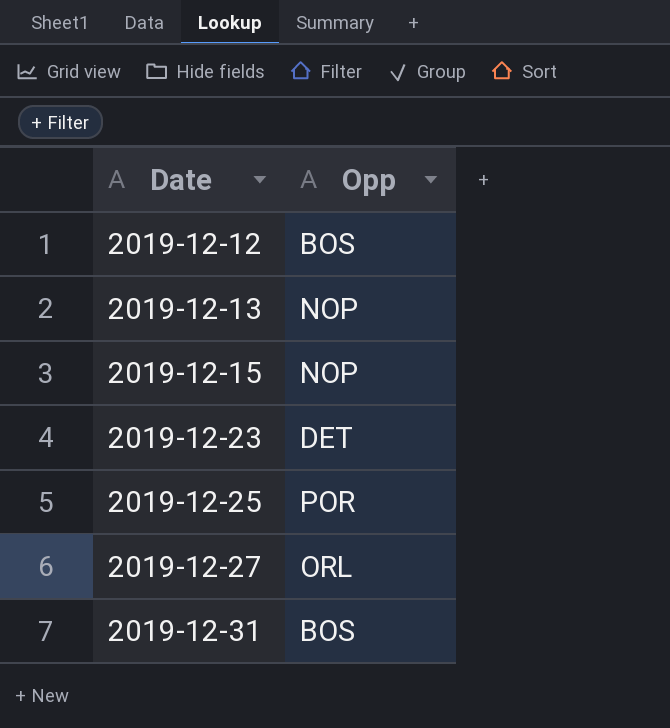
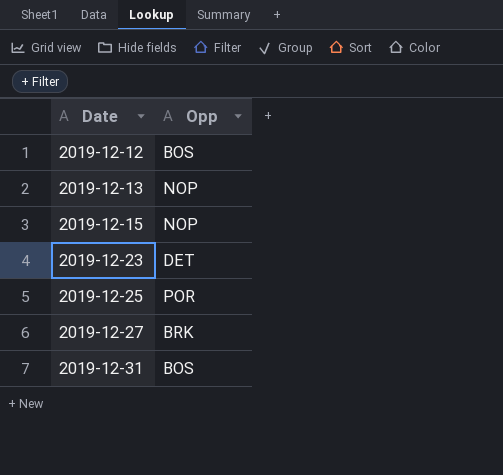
2019-12-27 | Opp: ORL -> BRK

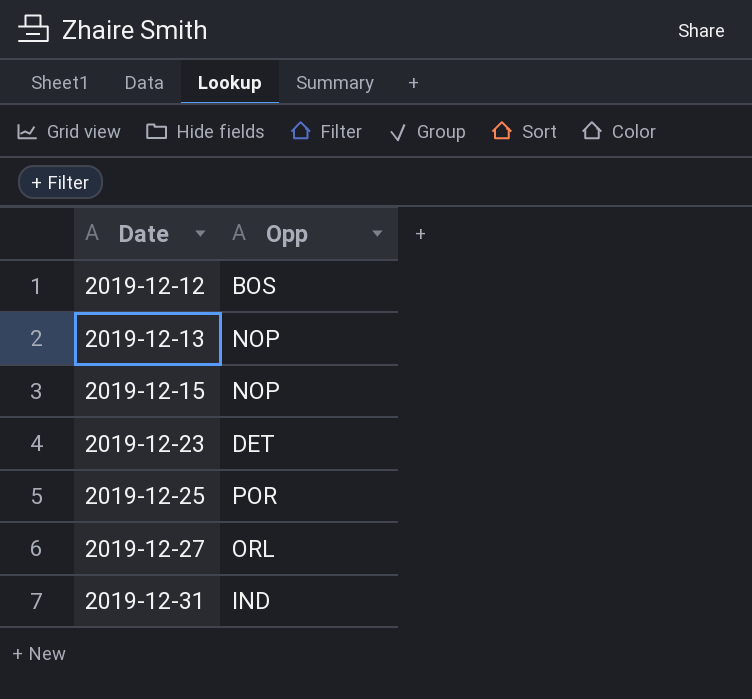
2019-12-27 | Opp: BRK -> ORL
2019-12-31 | Opp: BOS -> IND

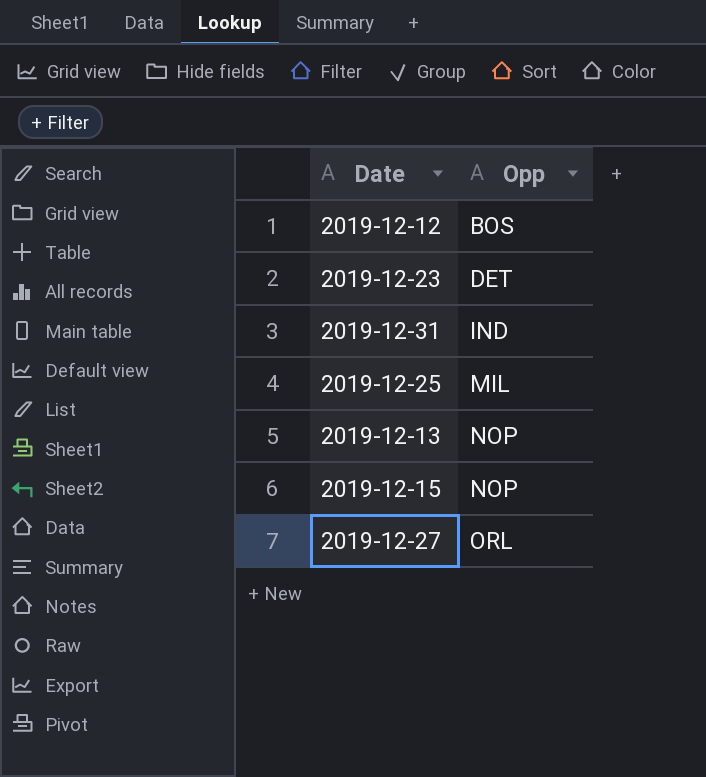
row order: Date ascending -> Opp ascending
2019-12-25 | Opp: POR -> MIL

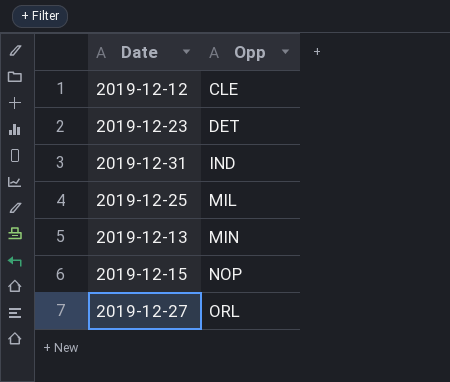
2019-12-12 | Opp: BOS -> CLE
2019-12-13 | Opp: NOP -> MIN

